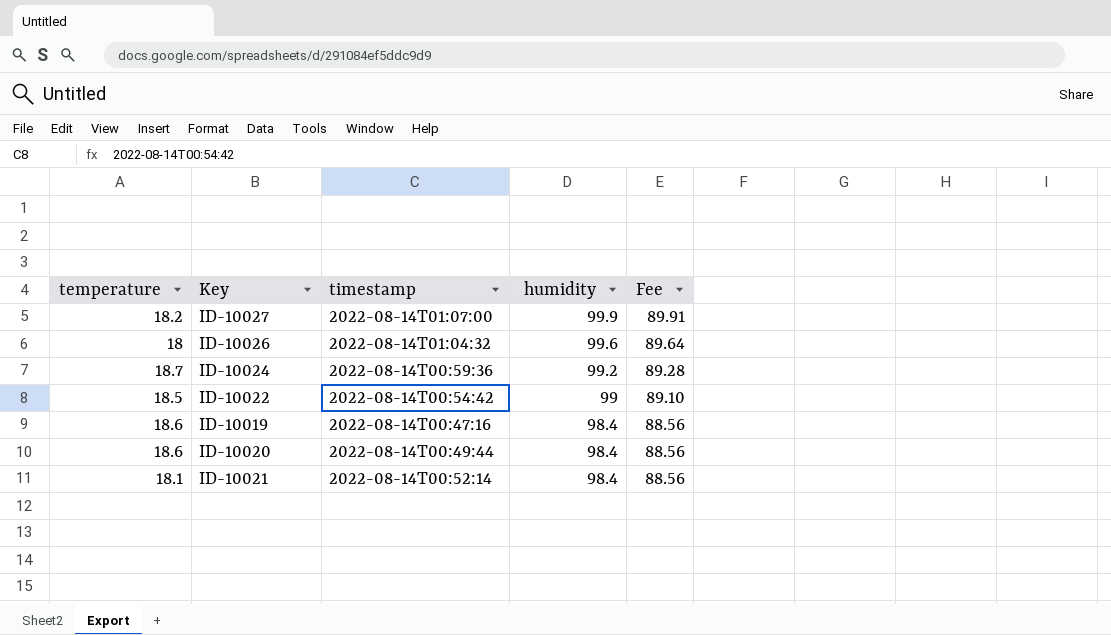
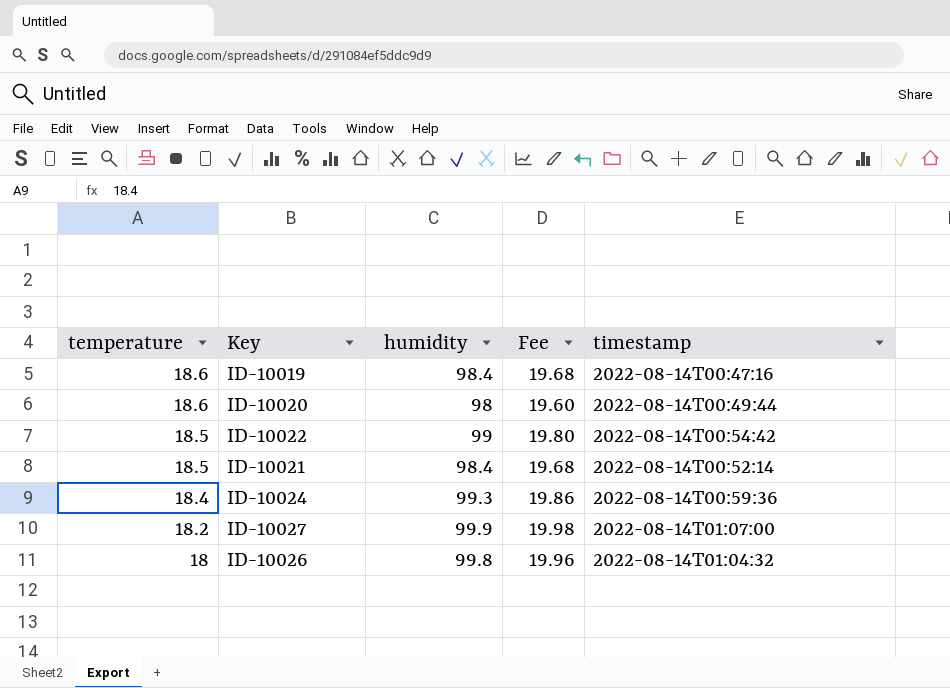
row order: humidity descending -> temperature descending
column Fee | formula: [humidity] * 0.9 -> [humidity] * 0.2
column timestamp | position: 3 -> 5
ID-10020 | humidity: 98.4 -> 98
ID-10021 | temperature: 18.1 -> 18.5
ID-10024 | temperature: 18.7 -> 18.4
ID-10024 | humidity: 99.2 -> 99.3
ID-10026 | humidity: 99.6 -> 99.8

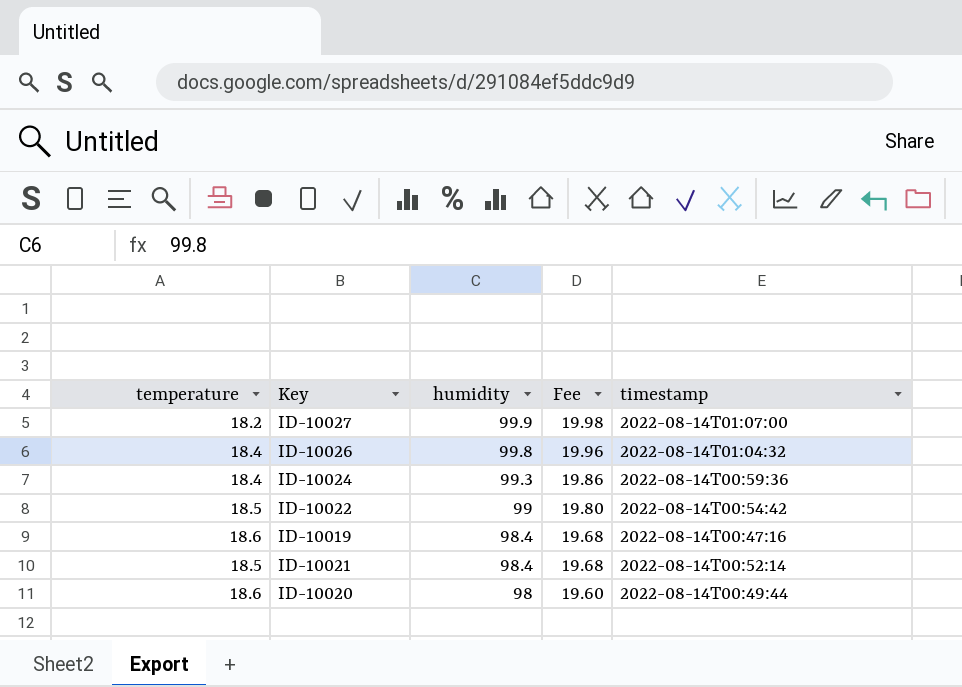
row order: temperature descending -> humidity descending
ID-10026 | temperature: 18 -> 18.4

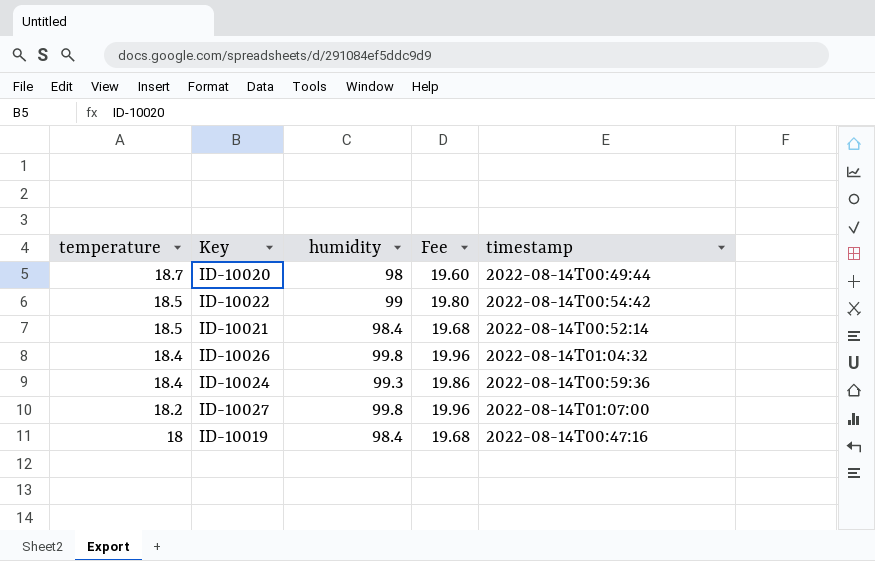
row order: humidity descending -> temperature descending
ID-10020 | temperature: 18.6 -> 18.7
ID-10027 | humidity: 99.9 -> 99.8
ID-10027 | Fee: 19.98 -> 19.96
ID-10019 | temperature: 18.6 -> 18

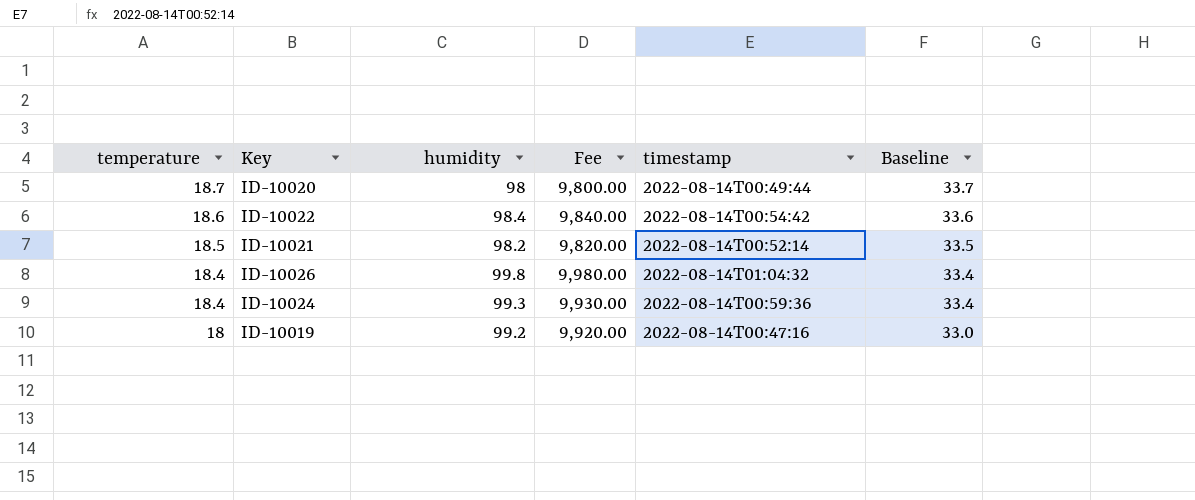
column Fee | formula: [humidity] * 0.2 -> [humidity] * 100
column Baseline | formula: none -> [temperature] + 15
row ID-10027: 18.2 | 99.8 | 19.96 | 2022-08-14T01:07:00 -> none
ID-10022 | temperature: 18.5 -> 18.6
ID-10022 | humidity: 99 -> 98.4
ID-10021 | humidity: 98.4 -> 98.2
ID-10019 | humidity: 98.4 -> 99.2

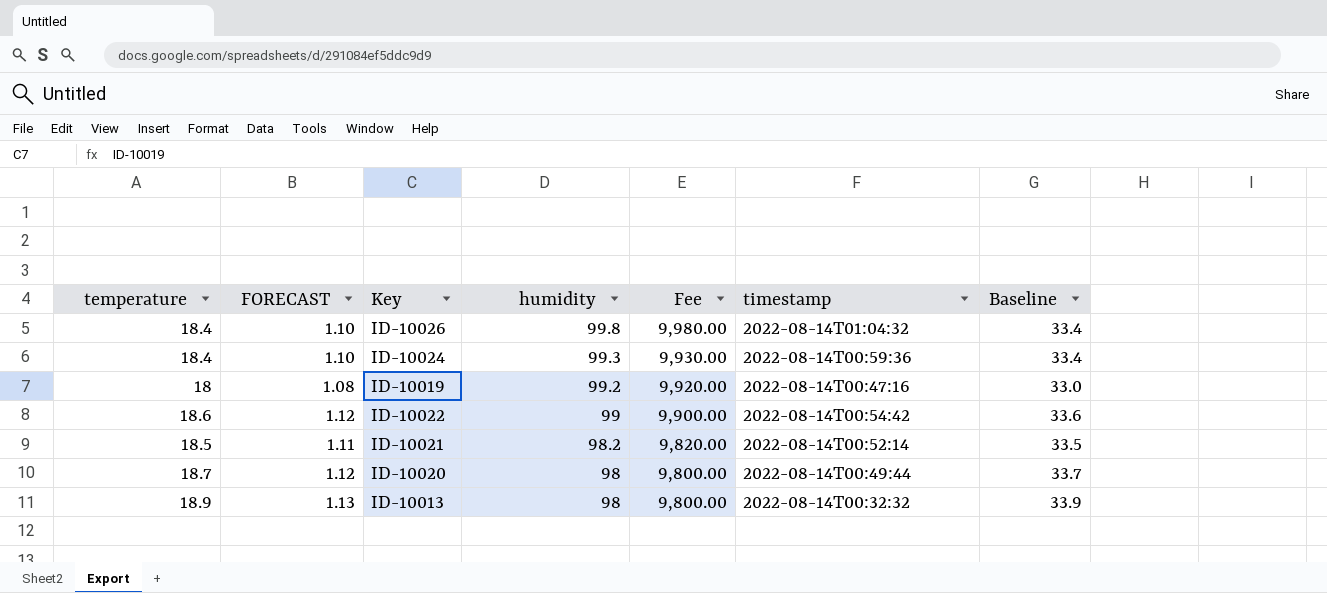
row order: temperature descending -> humidity descending
column FORECAST | formula: none -> [temperature] * 0.06
ID-10022 | humidity: 98.4 -> 99
ID-10022 | Fee: 9,840.00 -> 9,900.00
row ID-10013: none -> 18.9 | 1.13 | 98 | 9,800.00 | 2022-08-14T00:32:32 | 33.9

